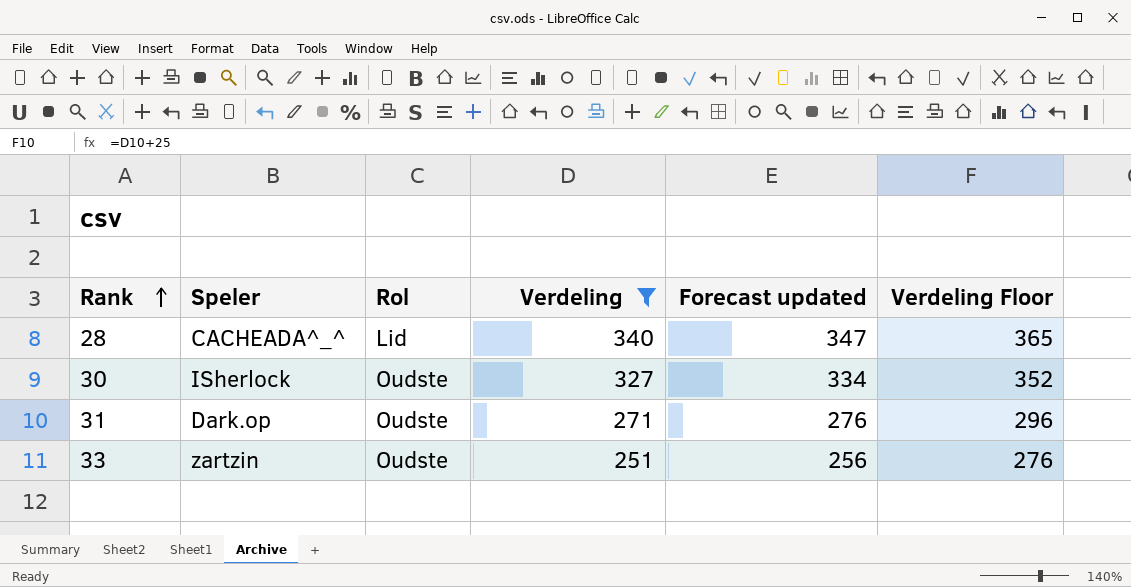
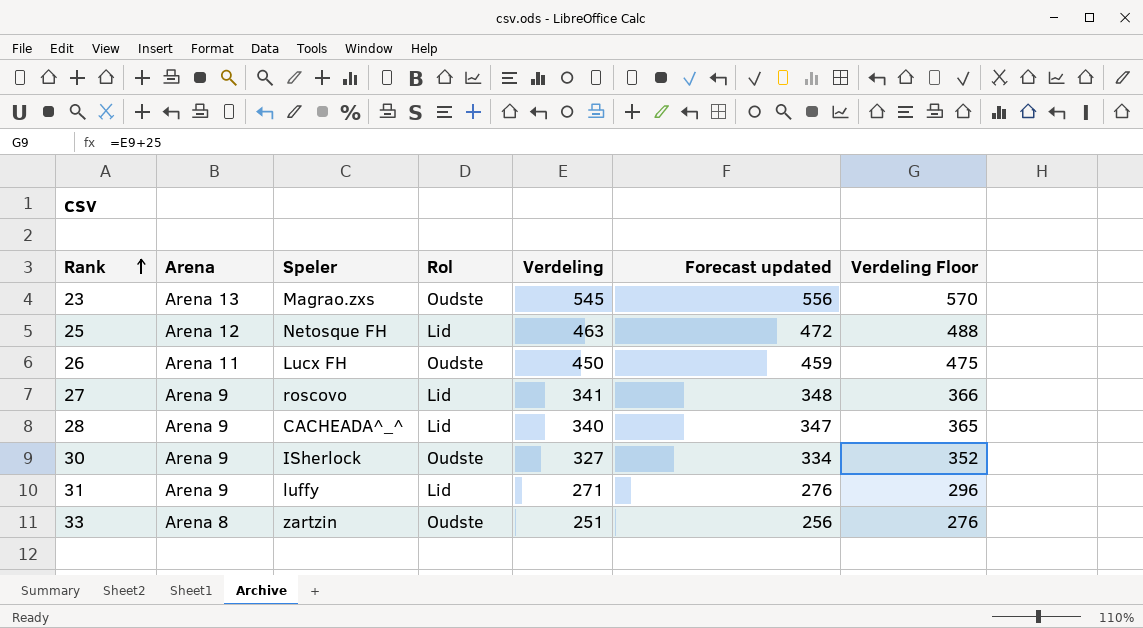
filter: Verdeling <= 340 -> none
column Arena | position: none -> 2
31 | Speler: Dark.op -> luffy
31 | Rol: Oudste -> Lid

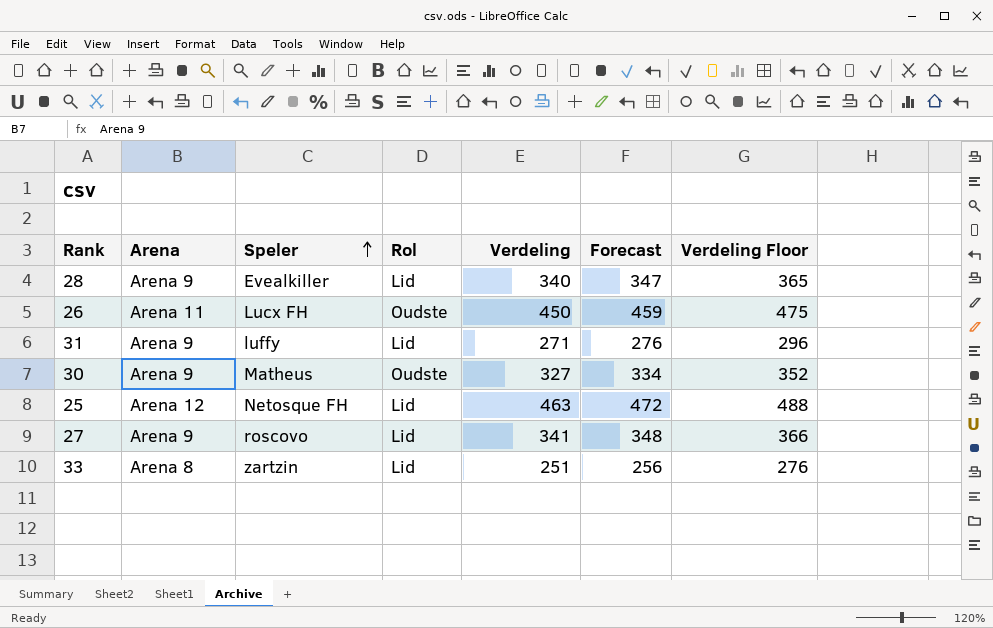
row order: Rank ascending -> Speler ascending
column name: Forecast updated -> Forecast
row 23: Arena 13 | Magrao.zxs | Oudste | 545 | 556 | 570 -> none
28 | Speler: CACHEADA^_^ -> Evealkiller
30 | Speler: ISherlock -> Matheus
33 | Rol: Oudste -> Lid

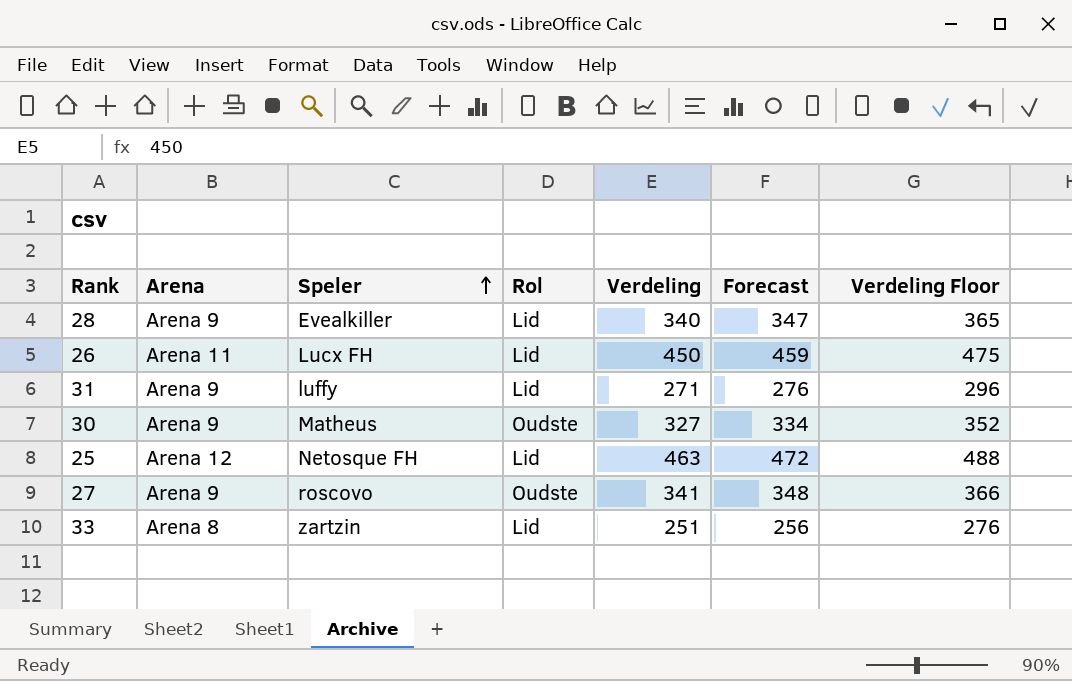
26 | Rol: Oudste -> Lid
27 | Rol: Lid -> Oudste

